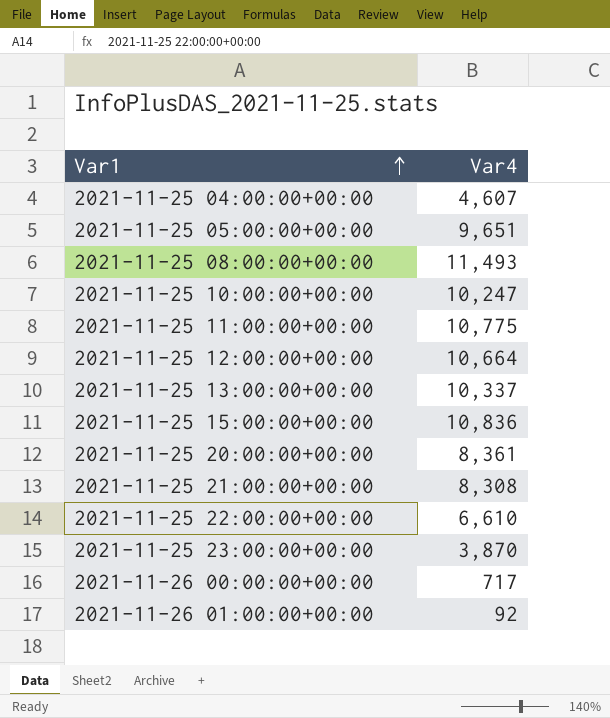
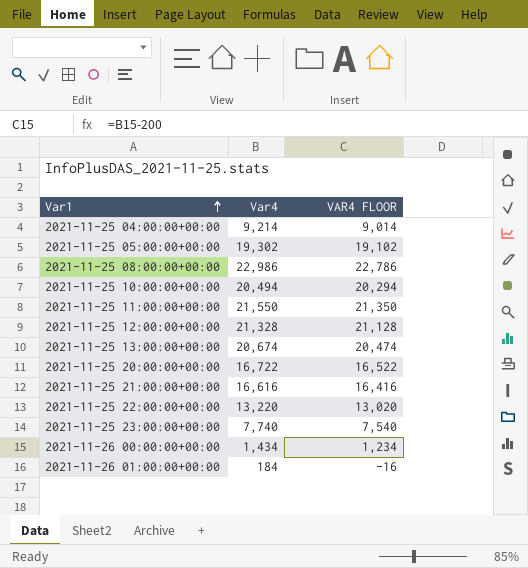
column VAR4 FLOOR | formula: none -> [Var4] - 200
row 2021-11-25 15:00:00+00:00: 10,836 -> none
2021-11-25 04:00:00+00:00 | Var4: 4,607 -> 9,214
2021-11-25 05:00:00+00:00 | Var4: 9,651 -> 19,302
2021-11-25 08:00:00+00:00 | Var4: 11,493 -> 22,986
2021-11-25 10:00:00+00:00 | Var4: 10,247 -> 20,494
2021-11-25 11:00:00+00:00 | Var4: 10,775 -> 21,550
2021-11-25 12:00:00+00:00 | Var4: 10,664 -> 21,328
2021-11-25 13:00:00+00:00 | Var4: 10,337 -> 20,674
2021-11-25 20:00:00+00:00 | Var4: 8,361 -> 16,722
2021-11-25 21:00:00+00:00 | Var4: 8,308 -> 16,616
2021-11-25 22:00:00+00:00 | Var4: 6,610 -> 13,220
2021-11-25 23:00:00+00:00 | Var4: 3,870 -> 7,740
2021-11-26 00:00:00+00:00 | Var4: 717 -> 1,434
2021-11-26 01:00:00+00:00 | Var4: 92 -> 184

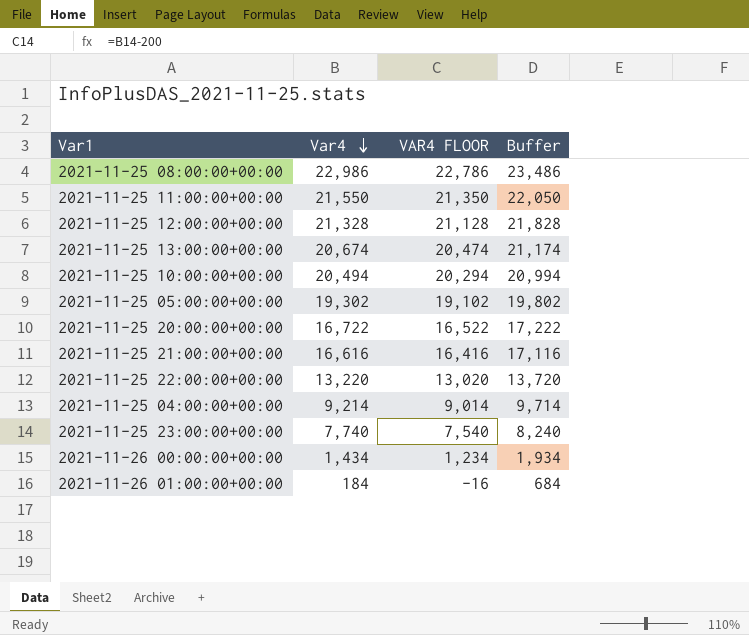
row order: Var1 ascending -> Var4 descending
column Buffer | formula: none -> [Var4] + 500

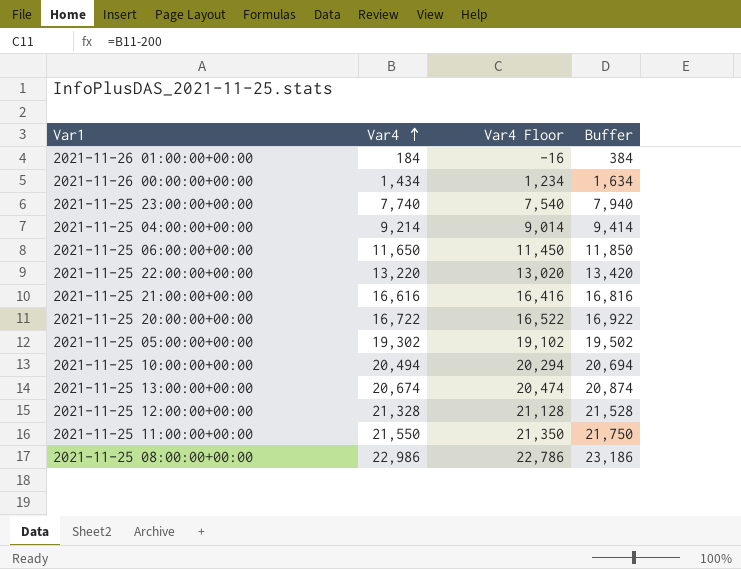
row order: Var4 descending -> Var4 ascending
column name: VAR4 FLOOR -> Var4 Floor
column Buffer | formula: [Var4] + 500 -> [Var4] + 200
row 2021-11-25 06:00:00+00:00: none -> 11,650 | 11,450 | 11,850

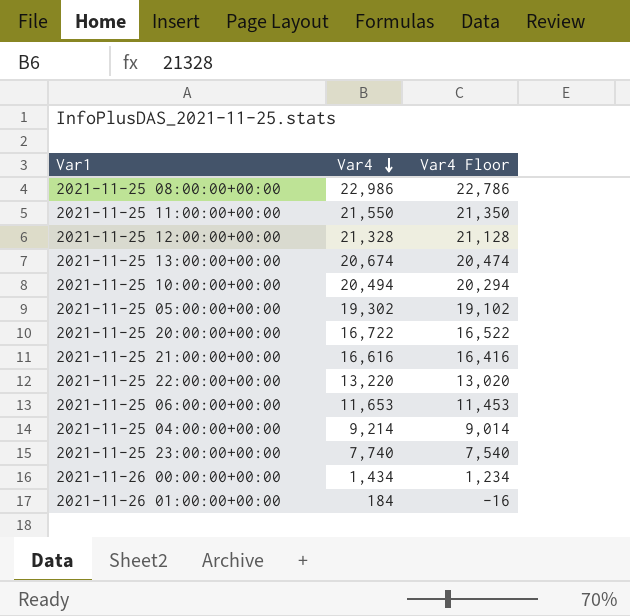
row order: Var4 ascending -> Var4 descending
column Buffer | formula: [Var4] + 200 -> none
2021-11-25 06:00:00+00:00 | Var4: 11,650 -> 11,653
2021-11-25 06:00:00+00:00 | Var4 Floor: 11,450 -> 11,453

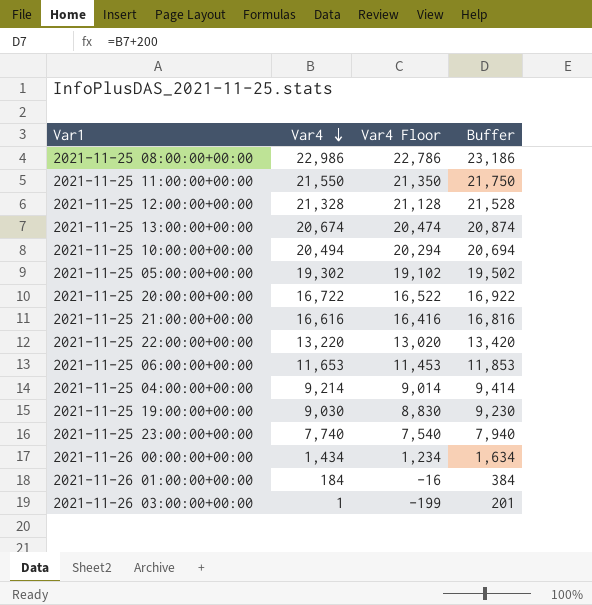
column Buffer | formula: none -> [Var4] + 200
row 2021-11-25 19:00:00+00:00: none -> 9,030 | 8,830 | 9,230
row 2021-11-26 03:00:00+00:00: none -> 1 | -199 | 201

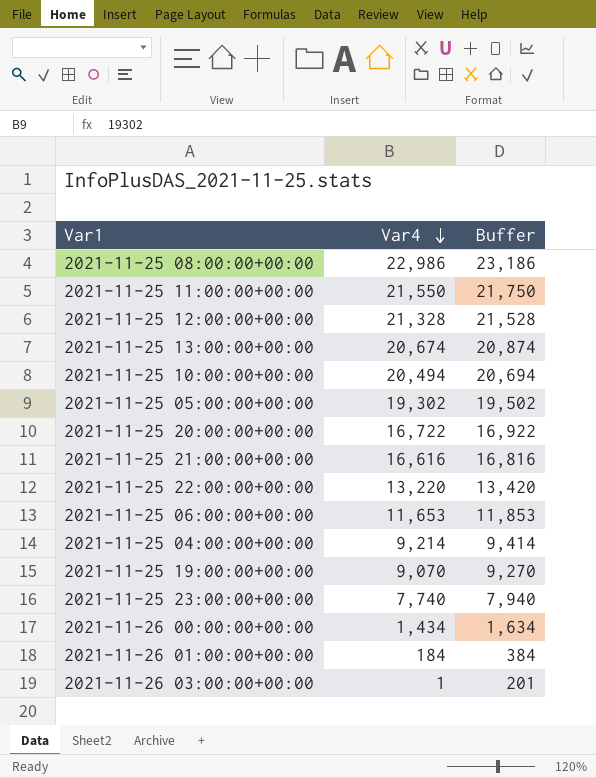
column Var4 Floor | formula: [Var4] - 200 -> none
2021-11-25 19:00:00+00:00 | Var4: 9,030 -> 9,070
2021-11-25 19:00:00+00:00 | Buffer: 9,230 -> 9,270

